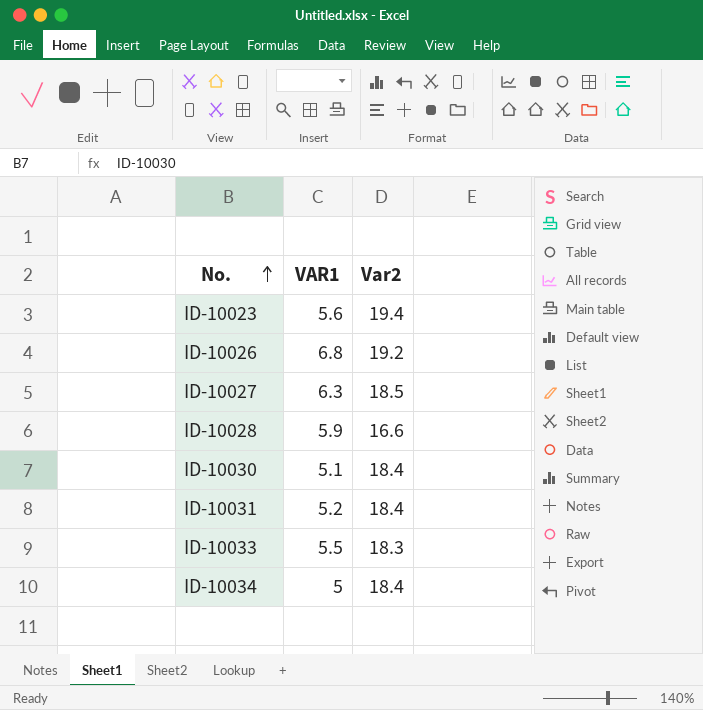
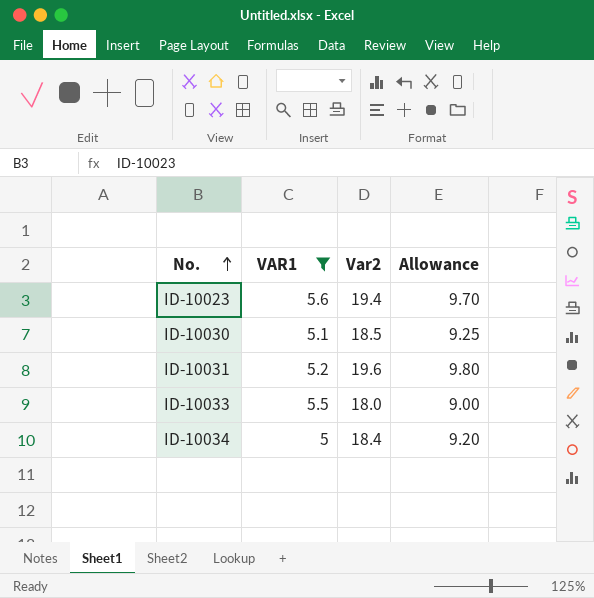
filter: none -> VAR1 <= 5.6
column Allowance | formula: none -> [Var2] * 0.5
ID-10030 | Var2: 18.4 -> 18.5
ID-10031 | Var2: 18.4 -> 19.6
ID-10033 | Var2: 18.3 -> 18.0

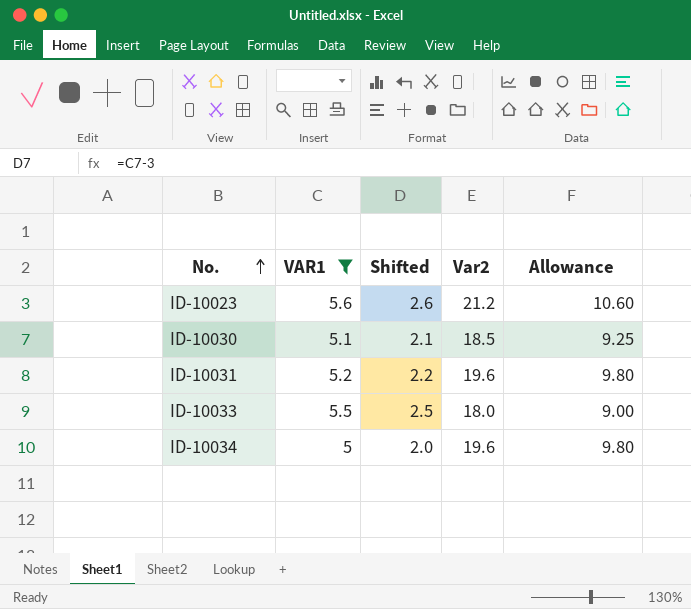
column Shifted | formula: none -> [VAR1] - 3
ID-10023 | Var2: 19.4 -> 21.2
ID-10023 | Allowance: 9.70 -> 10.60
ID-10034 | Var2: 18.4 -> 19.6
ID-10034 | Allowance: 9.20 -> 9.80

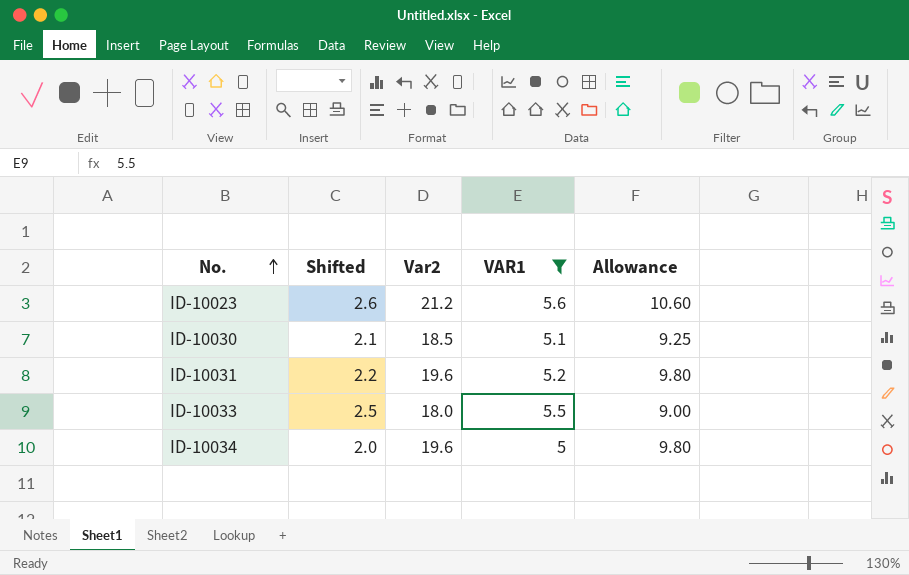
column VAR1 | position: 2 -> 4

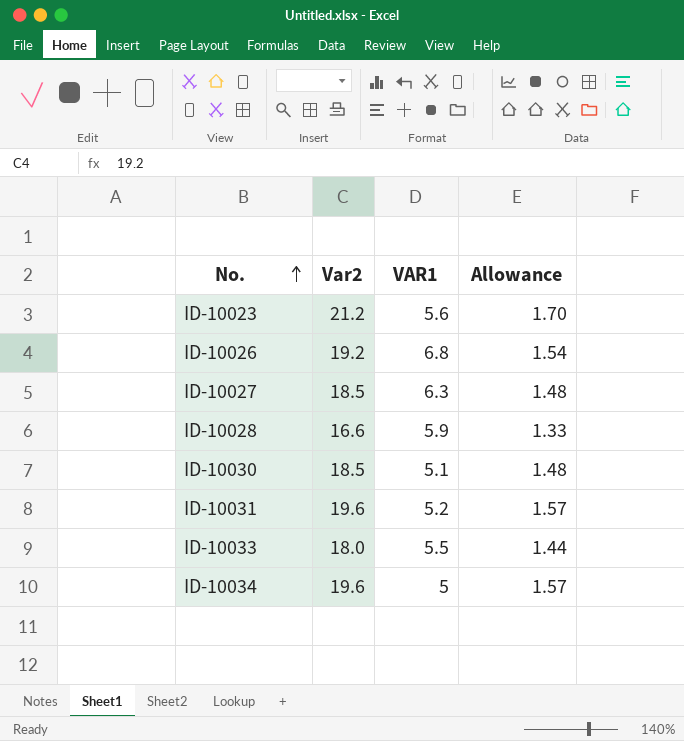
filter: VAR1 <= 5.6 -> none
column Shifted | formula: [VAR1] - 3 -> none
column Allowance | formula: [Var2] * 0.5 -> [Var2] * 0.08

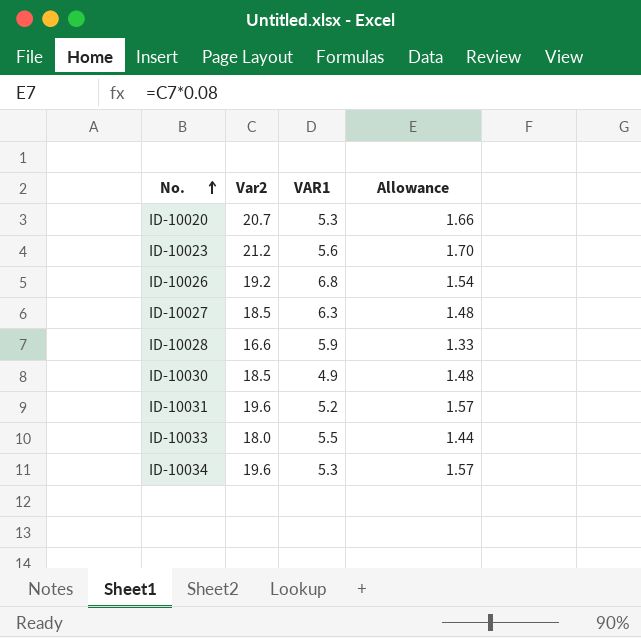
row ID-10020: none -> 20.7 | 5.3 | 1.66
ID-10030 | VAR1: 5.1 -> 4.9
ID-10034 | VAR1: 5 -> 5.3

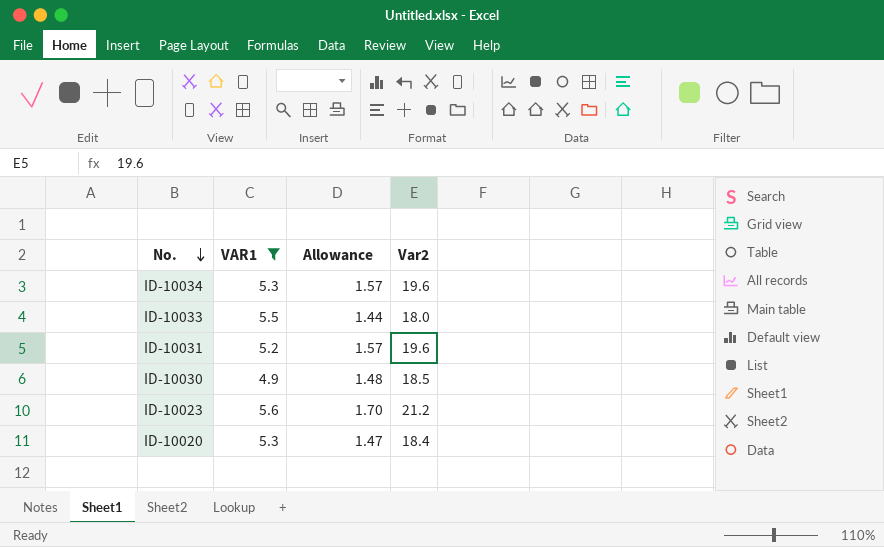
filter: none -> VAR1 <= 5.6
row order: No. ascending -> No. descending
column Var2 | position: 2 -> 4
ID-10020 | Allowance: 1.66 -> 1.47
ID-10020 | Var2: 20.7 -> 18.4

